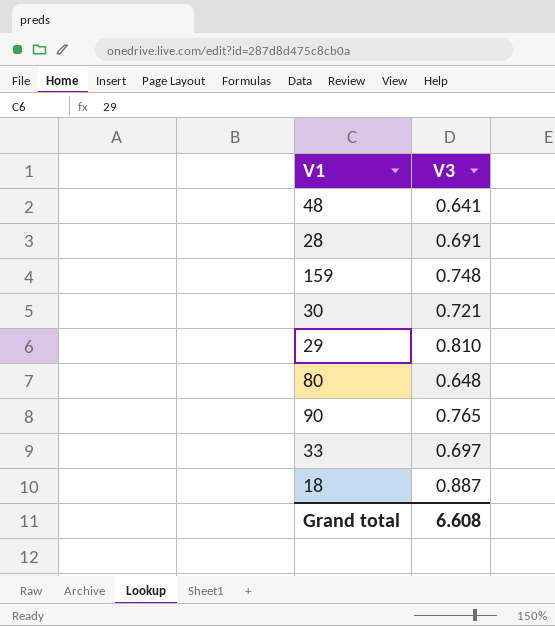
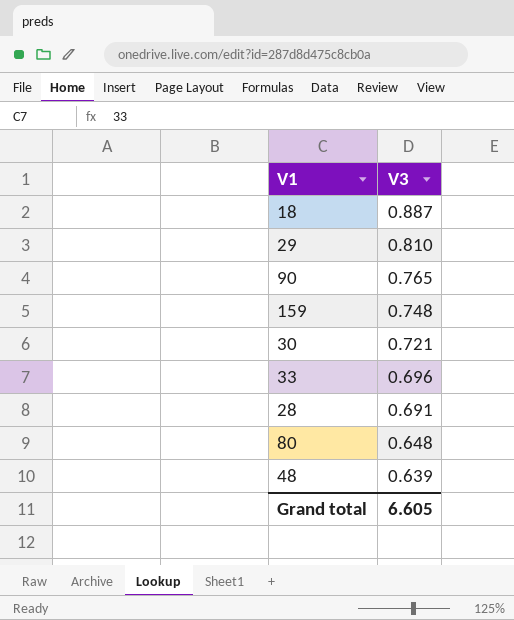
row order: none -> V3 descending
33 | V3: 0.697 -> 0.696
48 | V3: 0.641 -> 0.639
Grand total | V3: 6.608 -> 6.605

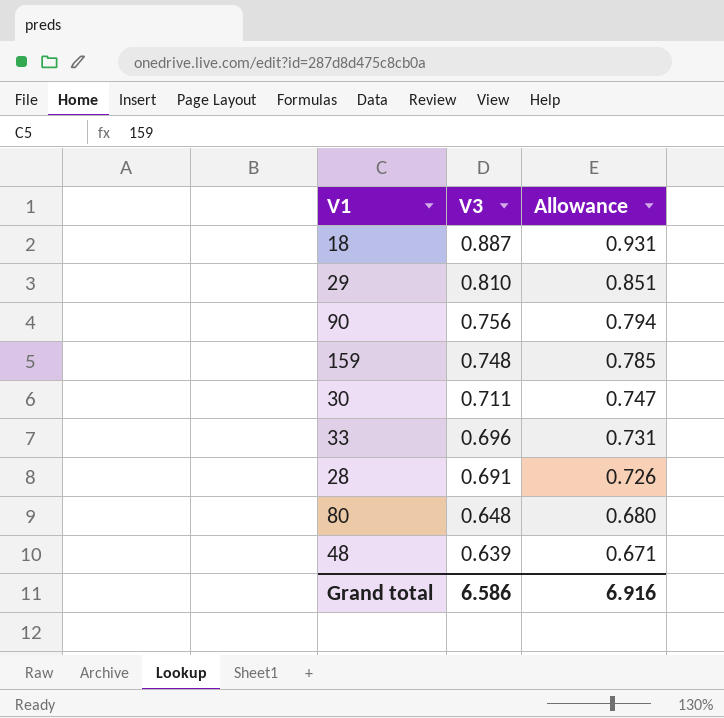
column Allowance | formula: none -> [V3] * 1.05
90 | V3: 0.765 -> 0.756
30 | V3: 0.721 -> 0.711
Grand total | V3: 6.605 -> 6.586

